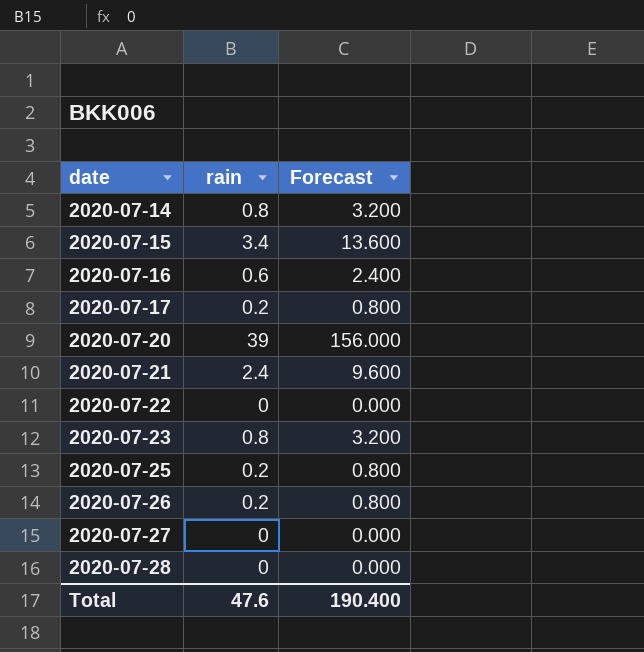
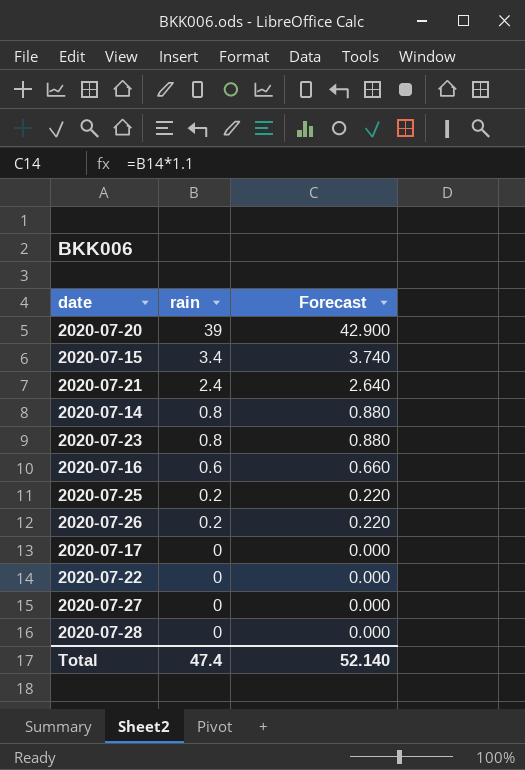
row order: date ascending -> rain descending
column Forecast | formula: [rain] * 4 -> [rain] * 1.1
2020-07-17 | rain: 0.2 -> 0
Total | rain: 47.6 -> 47.4
Total | Forecast: 190.400 -> 52.140

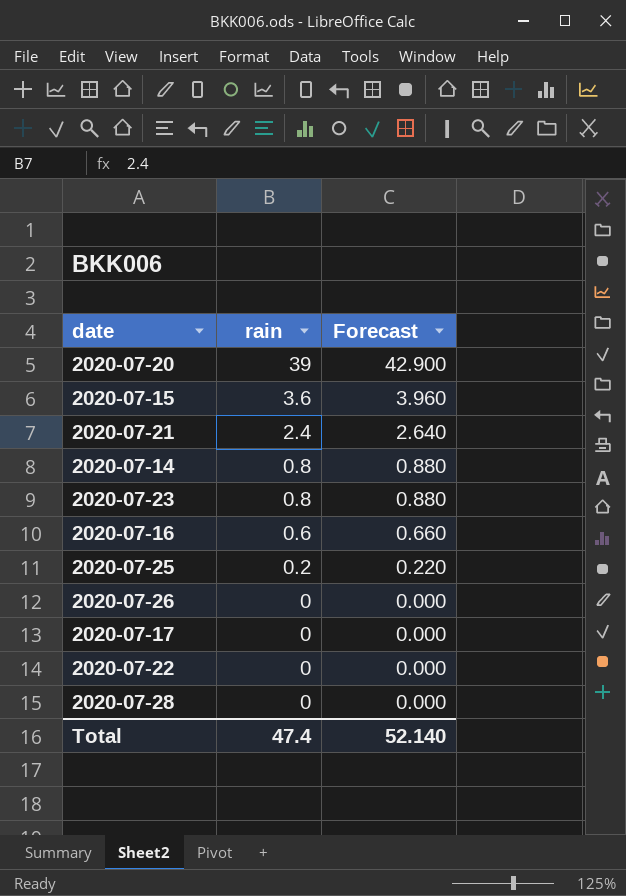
row 2020-07-27: 0 | 0.000 -> none
2020-07-15 | rain: 3.4 -> 3.6
2020-07-15 | Forecast: 3.740 -> 3.960
2020-07-26 | rain: 0.2 -> 0
2020-07-26 | Forecast: 0.220 -> 0.000

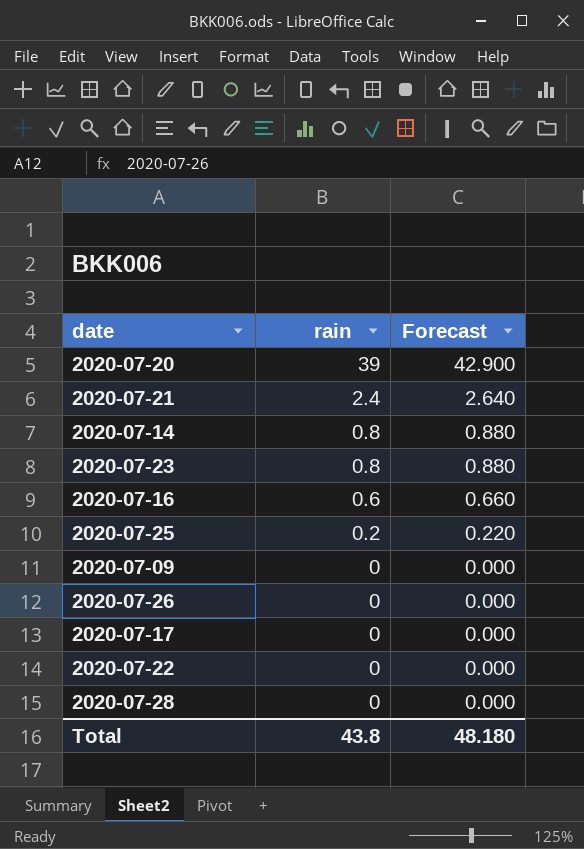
row 2020-07-15: 3.6 | 3.960 -> none
row 2020-07-09: none -> 0 | 0.000
Total | rain: 47.4 -> 43.8
Total | Forecast: 52.140 -> 48.180

